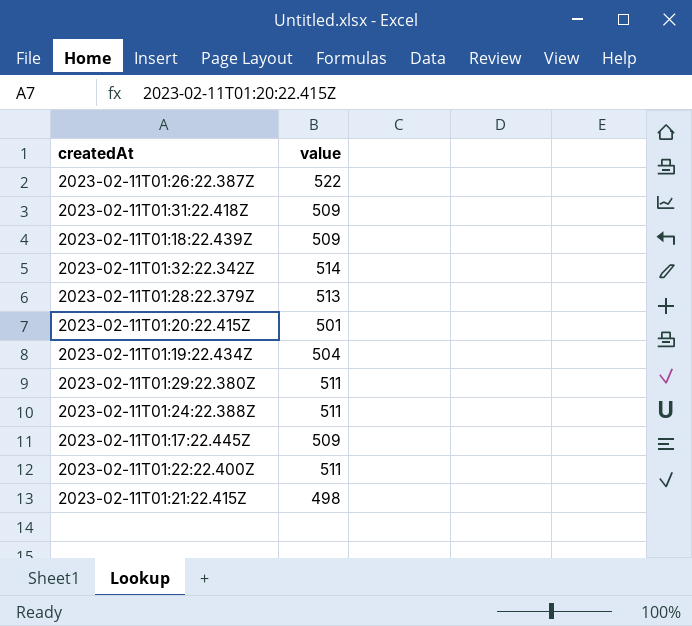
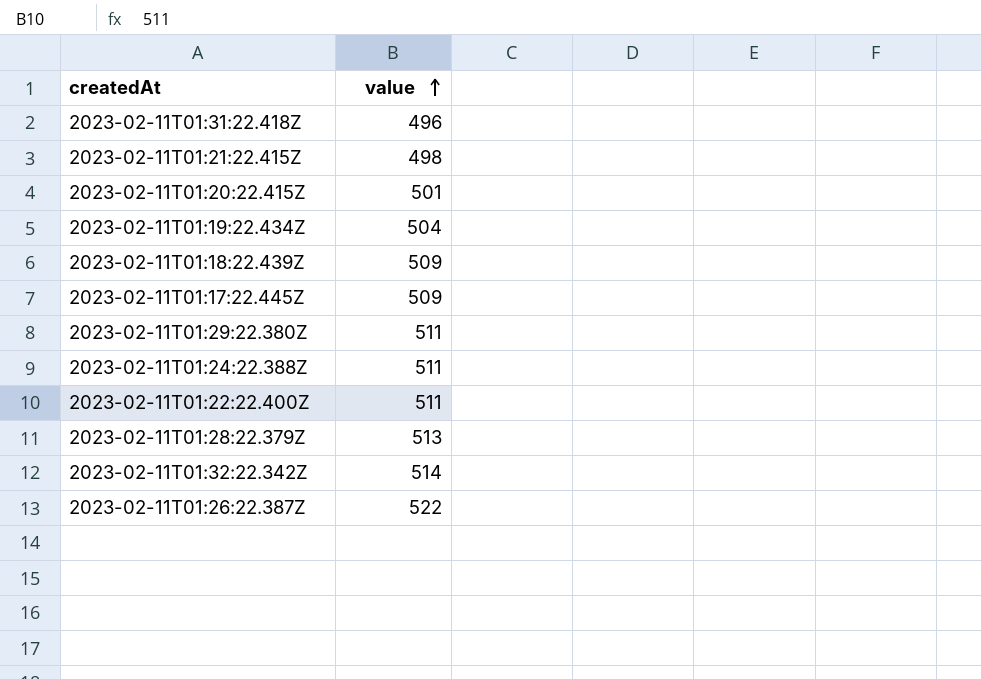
row order: none -> value ascending
2023-02-11T01:31:22.418Z | value: 509 -> 496

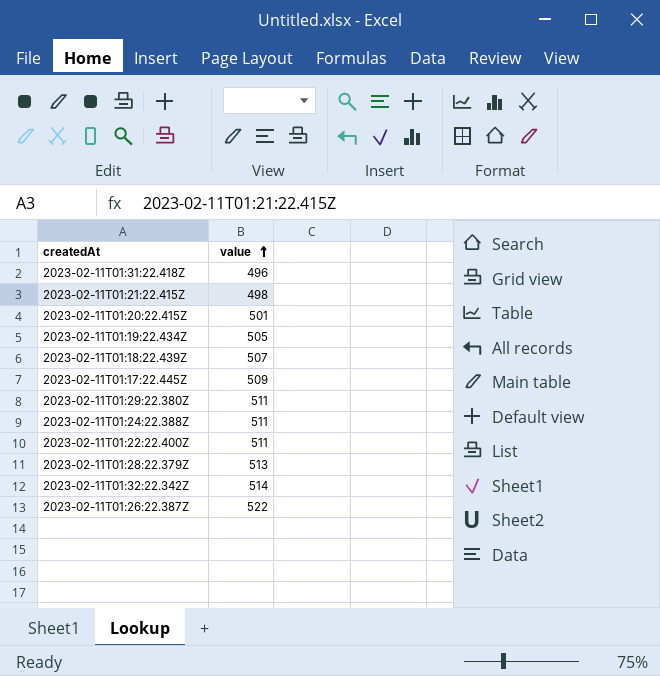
2023-02-11T01:19:22.434Z | value: 504 -> 505
2023-02-11T01:18:22.439Z | value: 509 -> 507

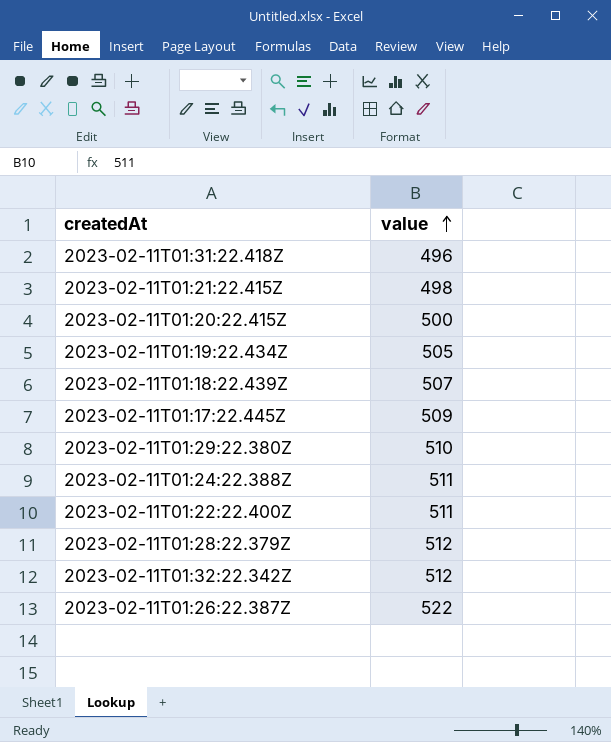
2023-02-11T01:20:22.415Z | value: 501 -> 500
2023-02-11T01:29:22.380Z | value: 511 -> 510
2023-02-11T01:28:22.379Z | value: 513 -> 512
2023-02-11T01:32:22.342Z | value: 514 -> 512

